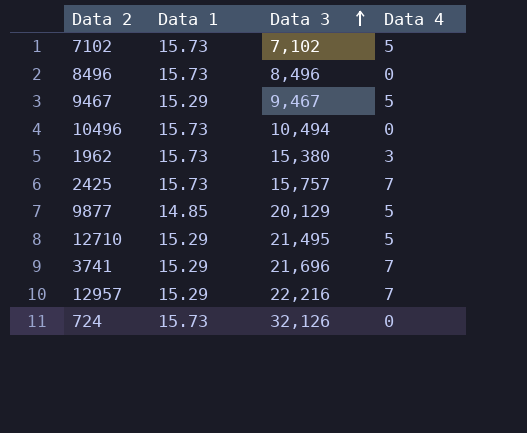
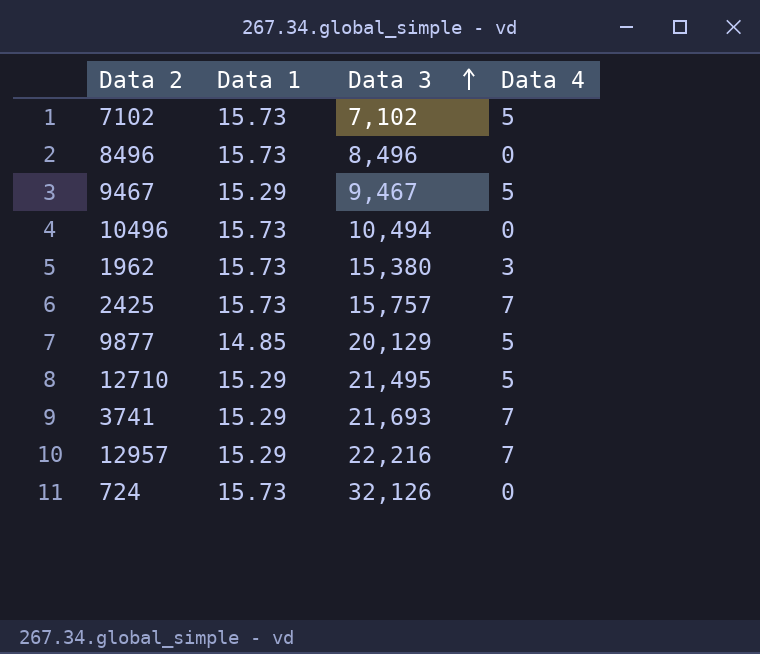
3741 | Data 3: 21,696 -> 21,693

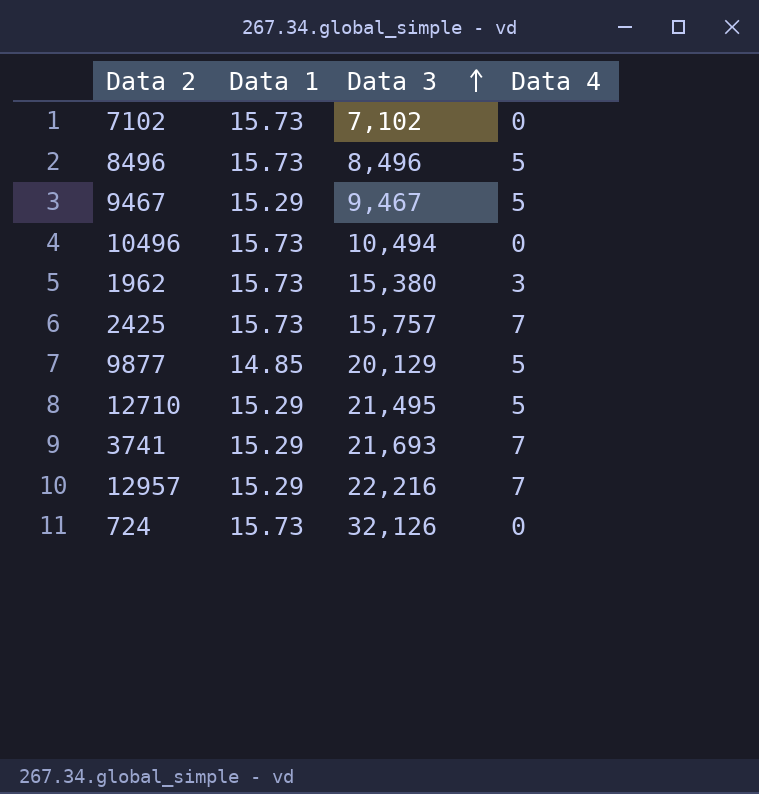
7102 | Data 4: 5 -> 0
8496 | Data 4: 0 -> 5

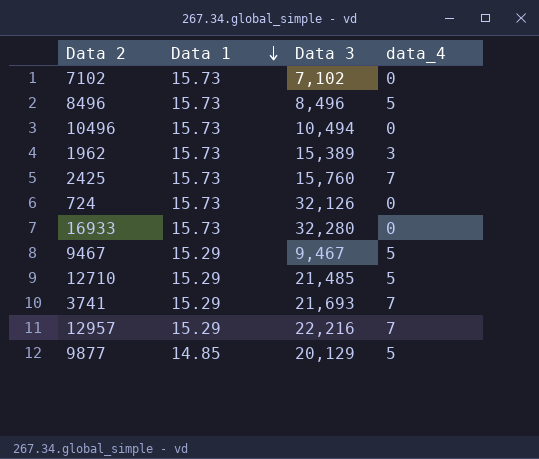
row order: Data 3 ascending -> Data 1 descending
column name: Data 4 -> data_4
1962 | Data 3: 15,380 -> 15,389
2425 | Data 3: 15,757 -> 15,760
row 16933: none -> 15.73 | 32,280 | 0
12710 | Data 3: 21,495 -> 21,485

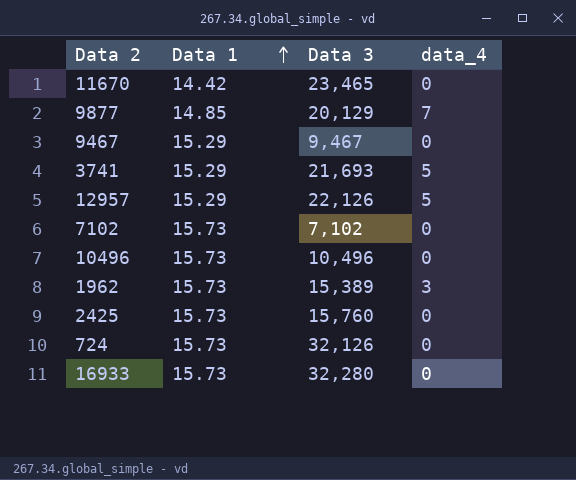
row order: Data 1 descending -> Data 1 ascending
row 8496: 15.73 | 8,496 | 5 -> none
row 12710: 15.29 | 21,485 | 5 -> none
row 11670: none -> 14.42 | 23,465 | 0
9877 | data_4: 5 -> 7
9467 | data_4: 5 -> 0
3741 | data_4: 7 -> 5
12957 | Data 3: 22,216 -> 22,126
12957 | data_4: 7 -> 5
10496 | Data 3: 10,494 -> 10,496
2425 | data_4: 7 -> 0

